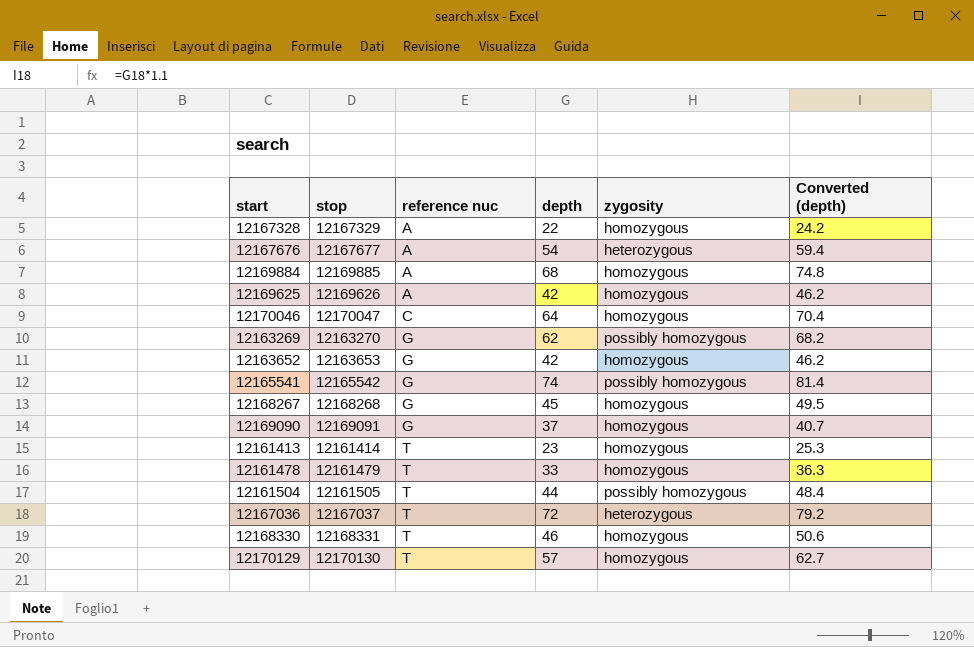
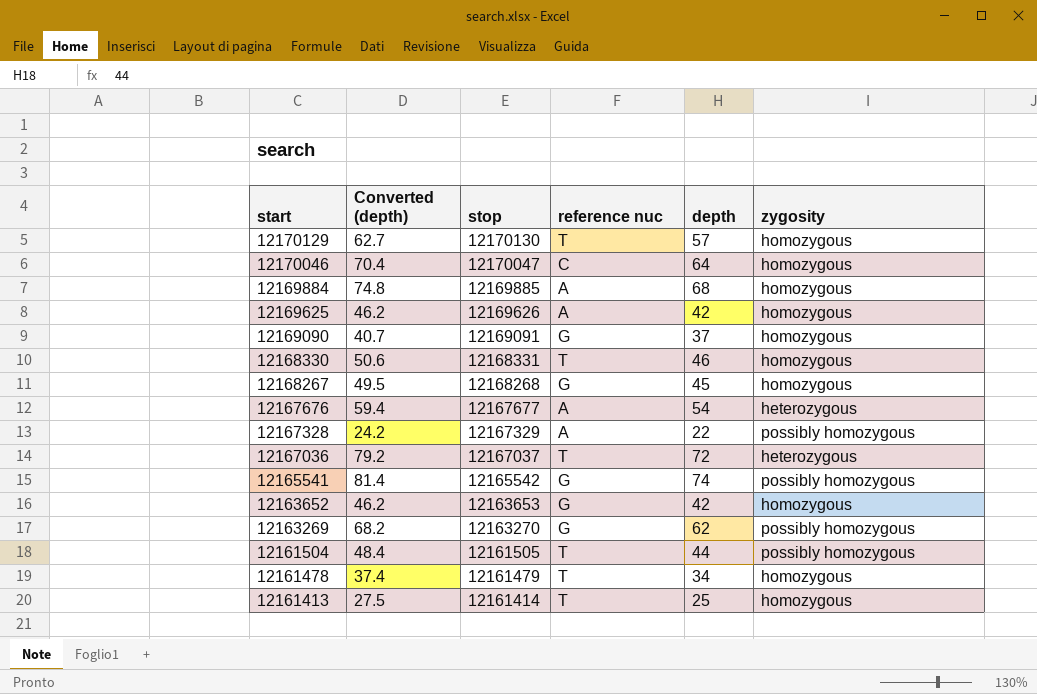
row order: reference nuc ascending -> start descending
column Converted (depth) | position: 6 -> 2
12167328 | zygosity: homozygous -> possibly homozygous
12161478 | Converted (depth): 36.3 -> 37.4
12161478 | depth: 33 -> 34
12161413 | Converted (depth): 25.3 -> 27.5
12161413 | depth: 23 -> 25

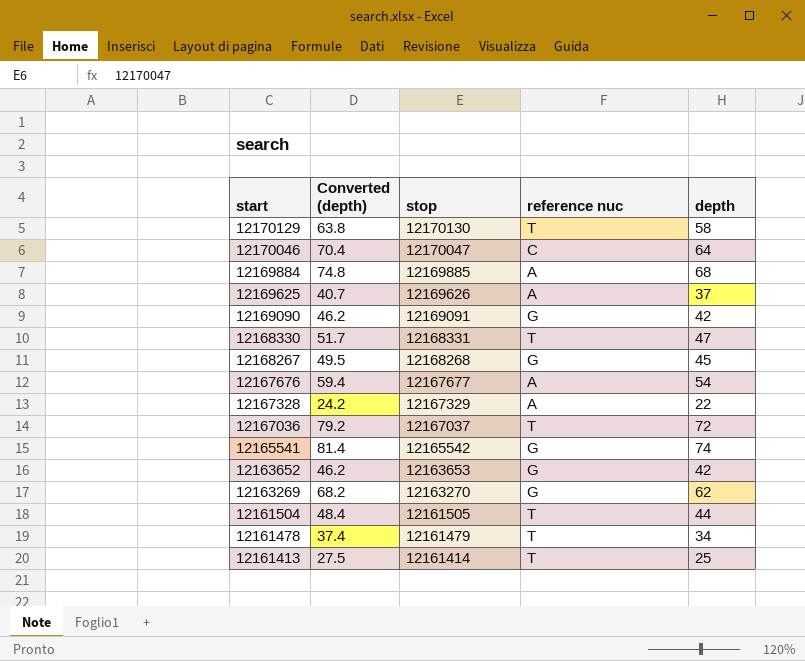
column zygosity | position: 6 -> none
12170129 | Converted (depth): 62.7 -> 63.8
12170129 | depth: 57 -> 58
12169625 | Converted (depth): 46.2 -> 40.7
12169625 | depth: 42 -> 37
12169090 | Converted (depth): 40.7 -> 46.2
12169090 | depth: 37 -> 42
12168330 | Converted (depth): 50.6 -> 51.7
12168330 | depth: 46 -> 47

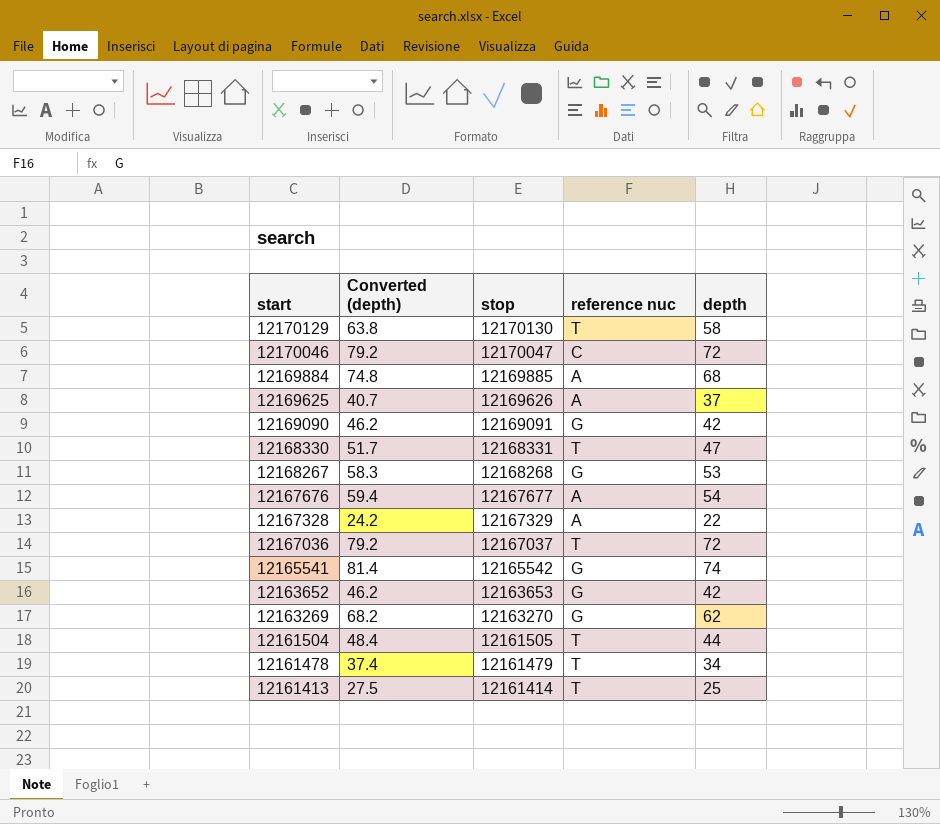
12170046 | Converted (depth): 70.4 -> 79.2
12170046 | depth: 64 -> 72
12168267 | Converted (depth): 49.5 -> 58.3
12168267 | depth: 45 -> 53

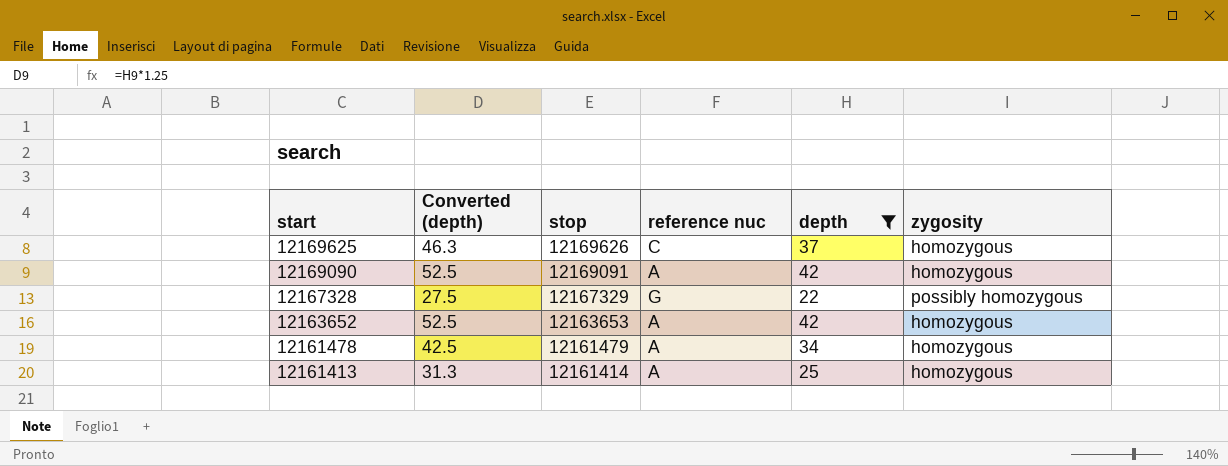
filter: none -> depth <= 42
column Converted (depth) | formula: [depth] * 1.1 -> [depth] * 1.25
column zygosity | position: none -> 6
12169625 | reference nuc: A -> C
12169090 | reference nuc: G -> A
12167328 | reference nuc: A -> G
12163652 | reference nuc: G -> A
12161478 | reference nuc: T -> A
12161413 | reference nuc: T -> A

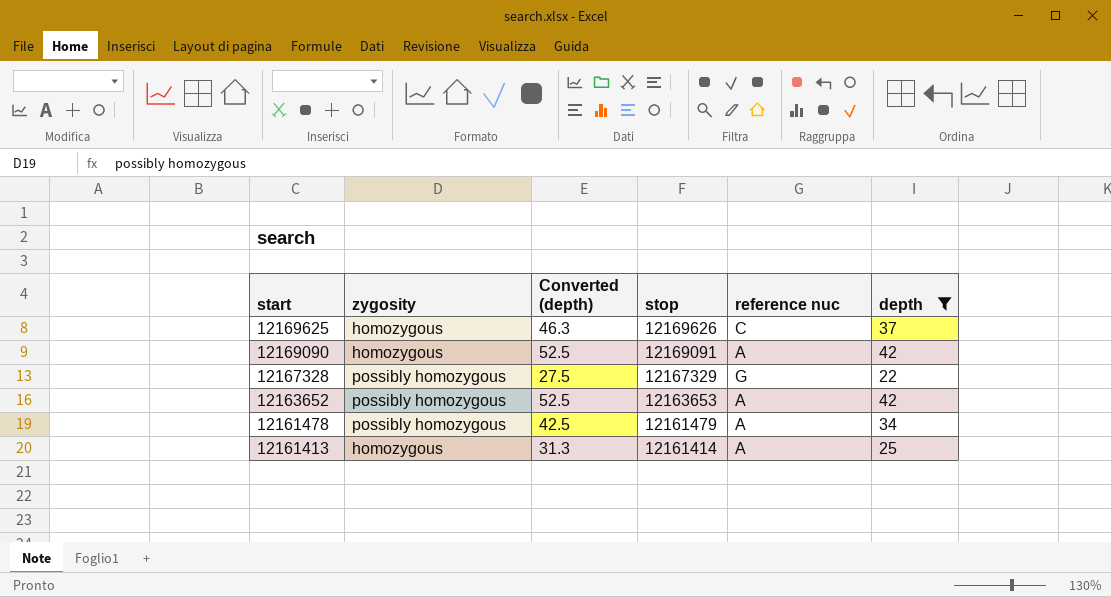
column zygosity | position: 6 -> 2
12163652 | zygosity: homozygous -> possibly homozygous
12161478 | zygosity: homozygous -> possibly homozygous

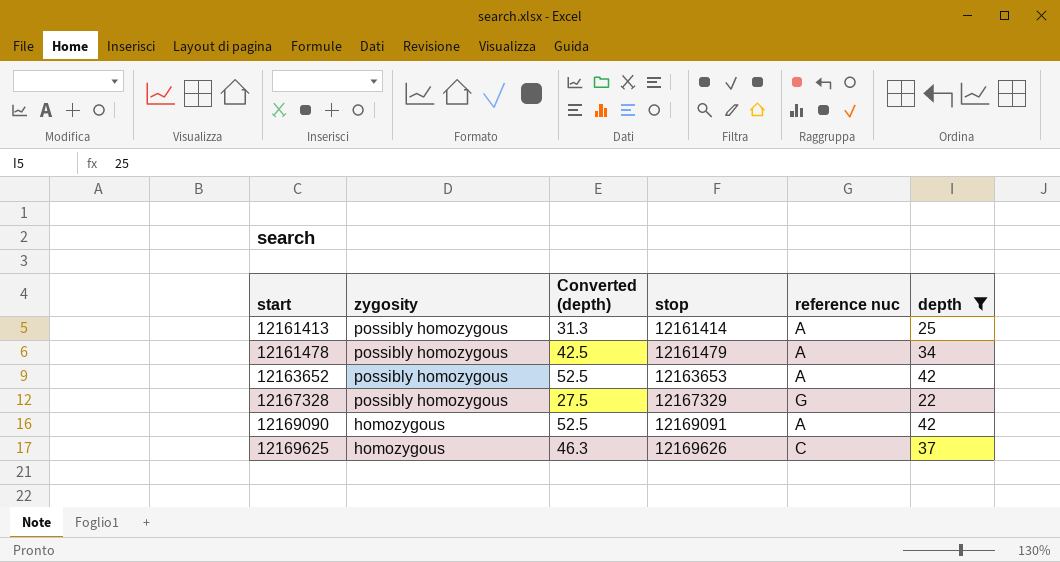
row order: start descending -> start ascending
12161413 | zygosity: homozygous -> possibly homozygous

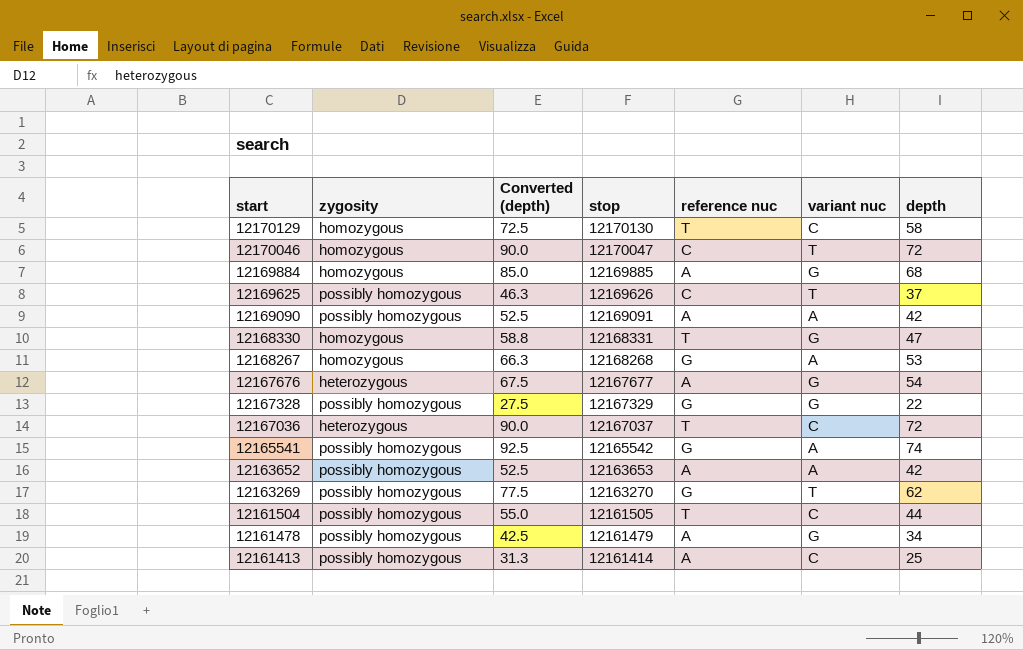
filter: depth <= 42 -> none
row order: start ascending -> start descending
column variant nuc | position: none -> 6
12169625 | zygosity: homozygous -> possibly homozygous
12169090 | zygosity: homozygous -> possibly homozygous

